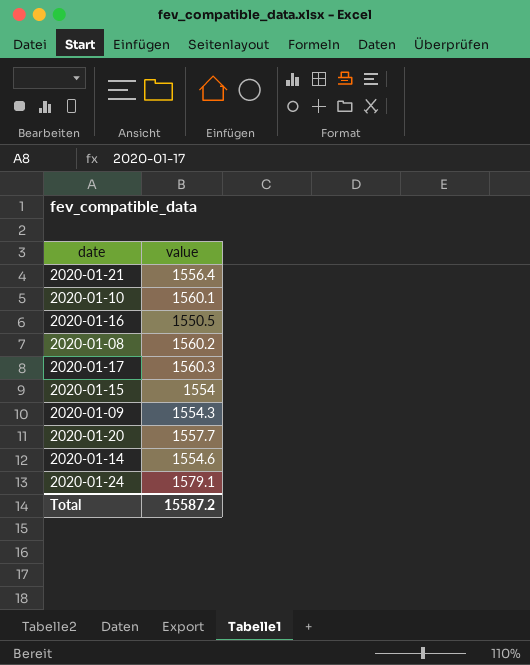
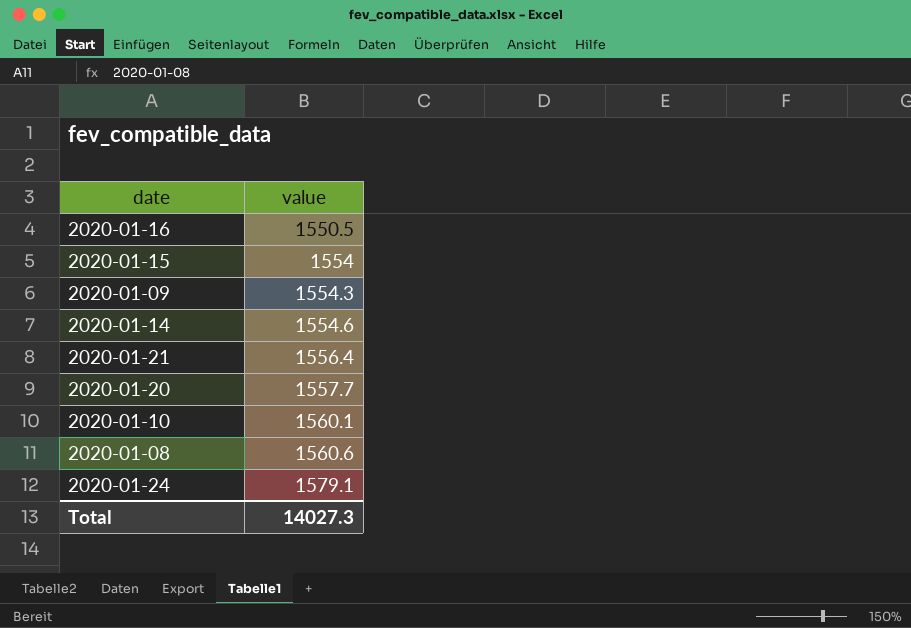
row order: none -> value ascending
row 2020-01-17: 1560.3 -> none
2020-01-08 | value: 1560.2 -> 1560.6
Total | value: 15587.2 -> 14027.3

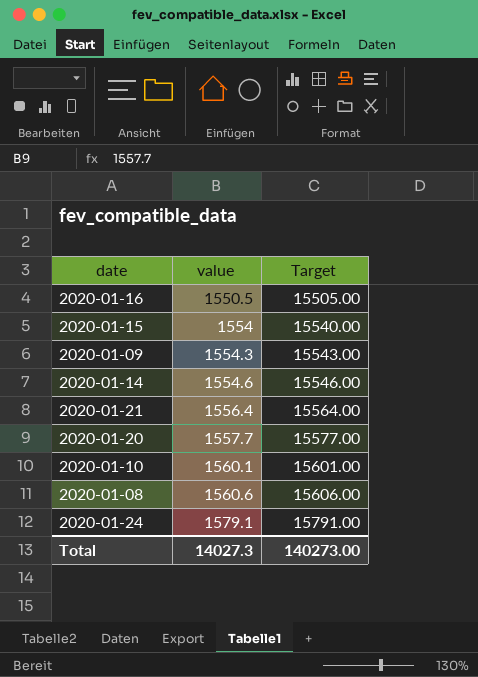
column Target | formula: none -> [value] * 10

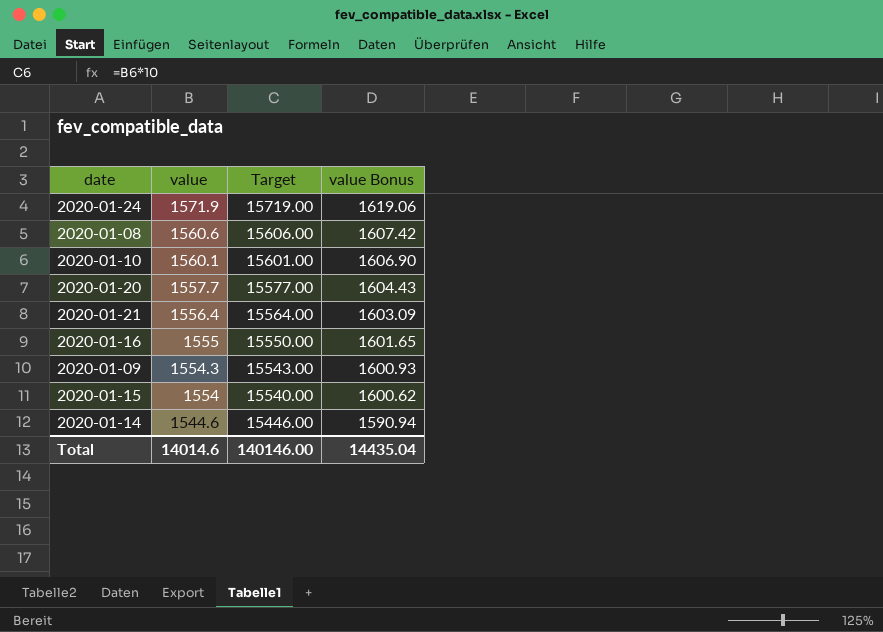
row order: value ascending -> value descending
column value Bonus | formula: none -> [value] * 1.03
2020-01-24 | value: 1579.1 -> 1571.9
2020-01-24 | Target: 15791.00 -> 15719.00
2020-01-16 | value: 1550.5 -> 1555
2020-01-16 | Target: 15505.00 -> 15550.00
2020-01-14 | value: 1554.6 -> 1544.6
2020-01-14 | Target: 15546.00 -> 15446.00
Total | value: 14027.3 -> 14014.6
Total | Target: 140273.00 -> 140146.00

